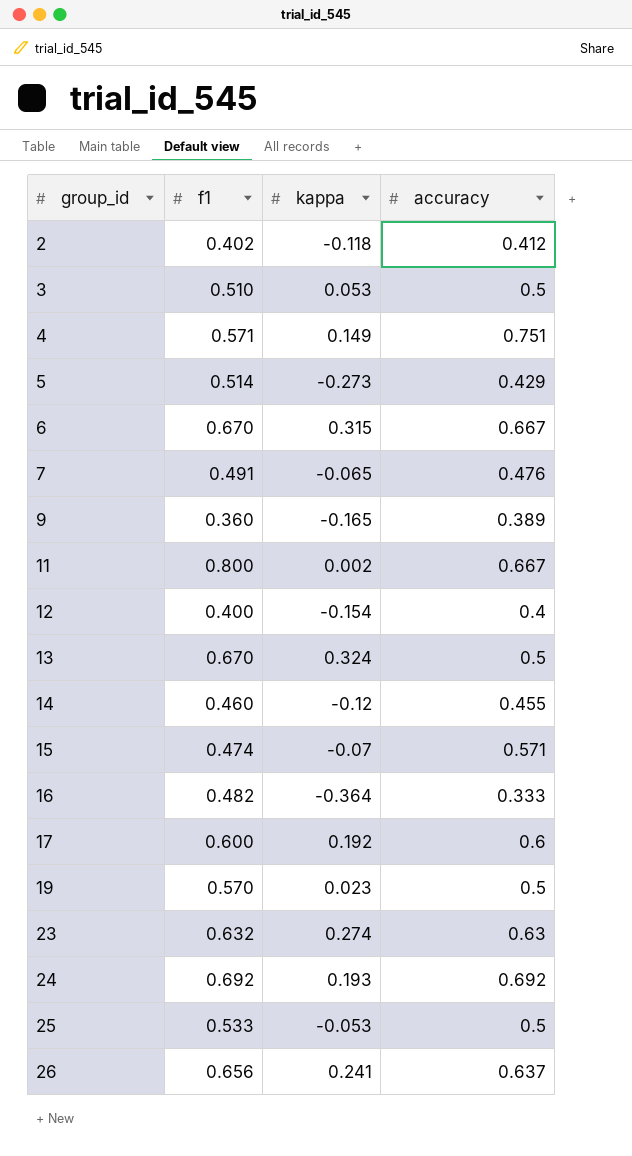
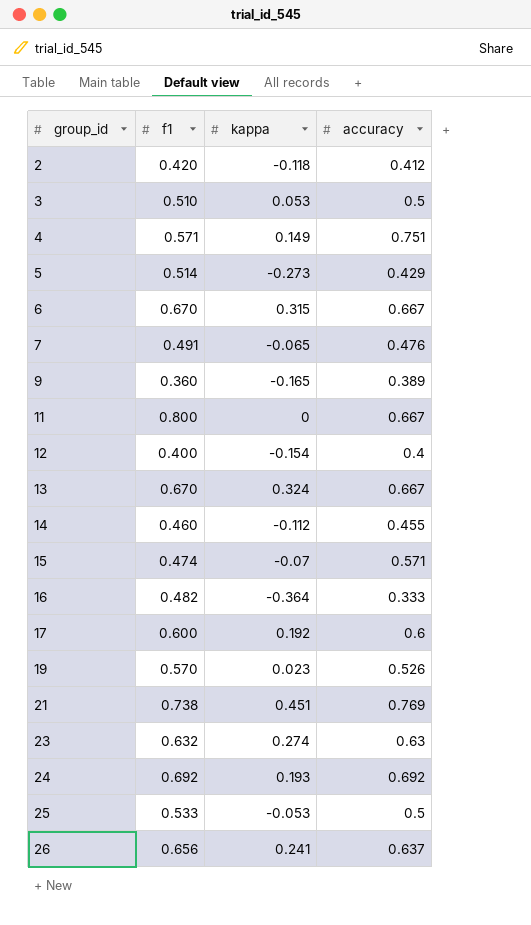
2 | f1: 0.402 -> 0.420
11 | kappa: 0.002 -> 0
13 | accuracy: 0.5 -> 0.667
14 | kappa: -0.12 -> -0.112
19 | accuracy: 0.5 -> 0.526
row 21: none -> 0.738 | 0.451 | 0.769

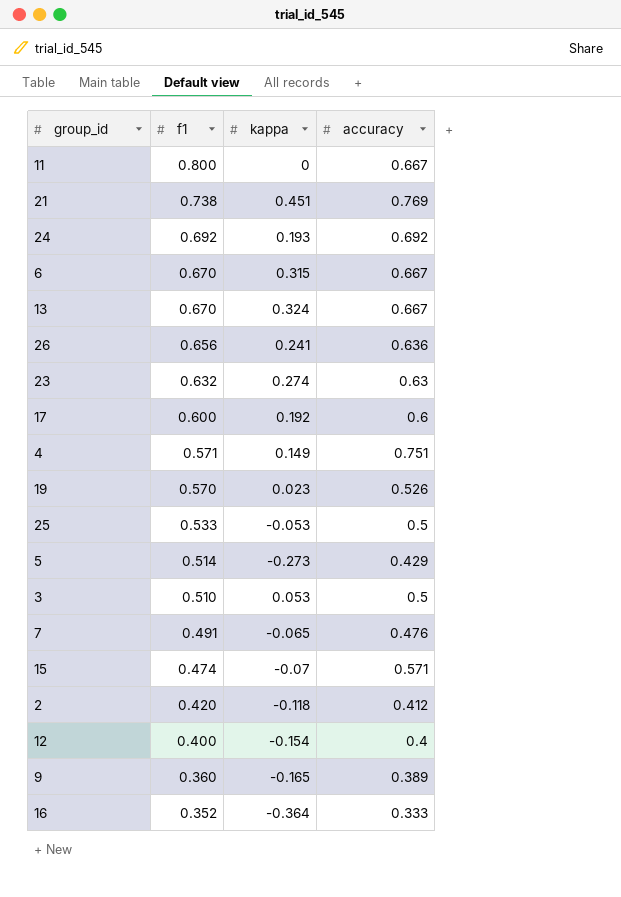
row order: group_id ascending -> f1 descending
row 14: 0.460 | -0.112 | 0.455 -> none
26 | accuracy: 0.637 -> 0.636
16 | f1: 0.482 -> 0.352

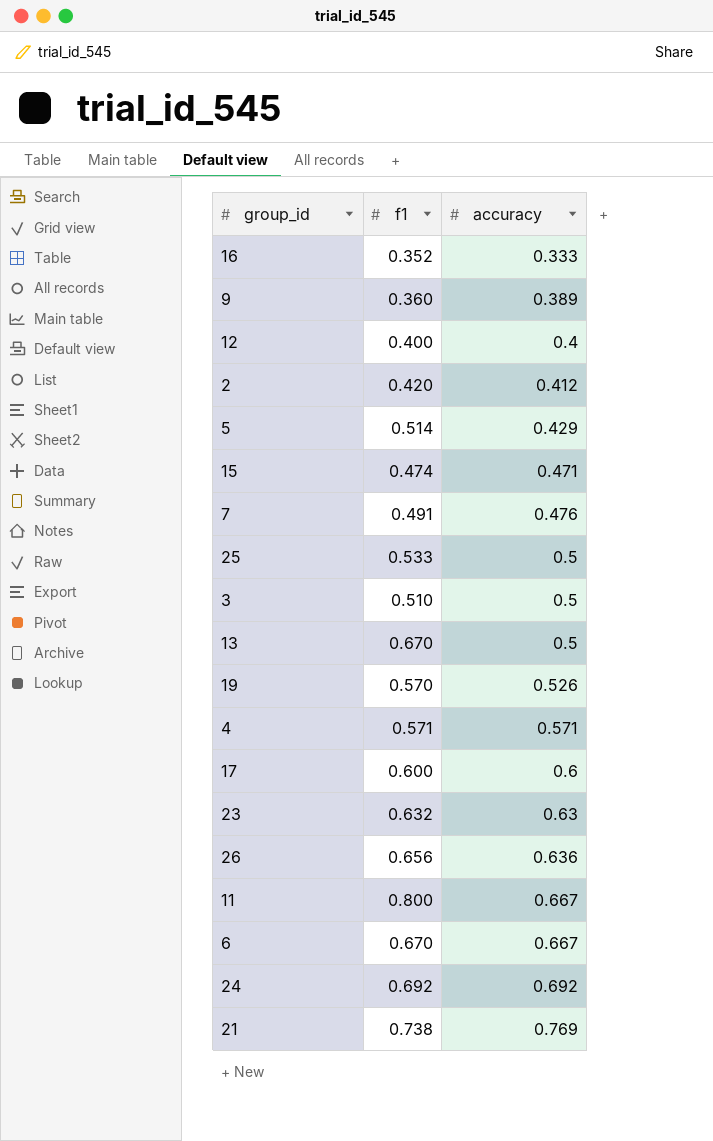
row order: f1 descending -> accuracy ascending
column kappa | position: 3 -> none
15 | accuracy: 0.571 -> 0.471
13 | accuracy: 0.667 -> 0.5
4 | accuracy: 0.751 -> 0.571

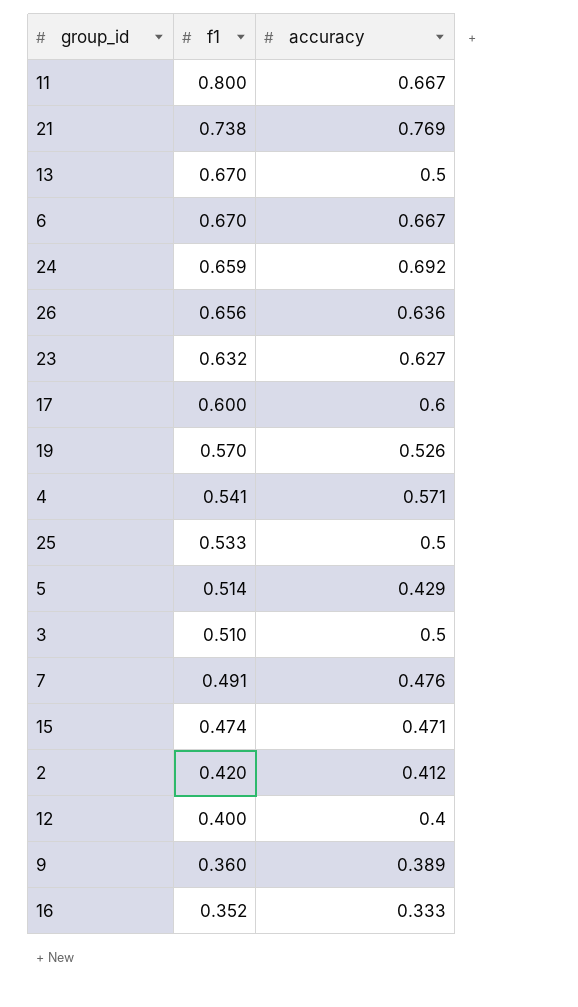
row order: accuracy ascending -> f1 descending
24 | f1: 0.692 -> 0.659
23 | accuracy: 0.63 -> 0.627
4 | f1: 0.571 -> 0.541

